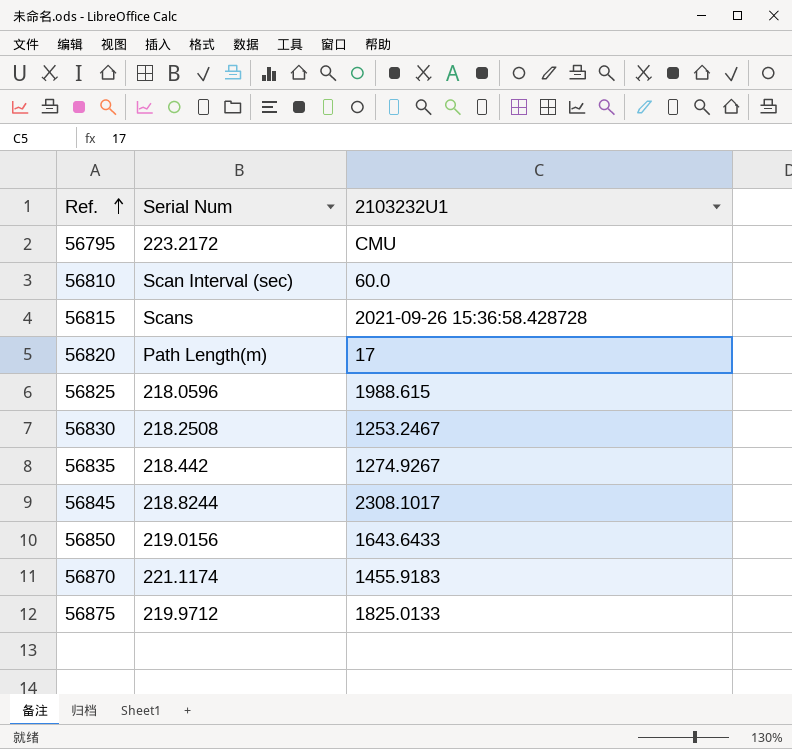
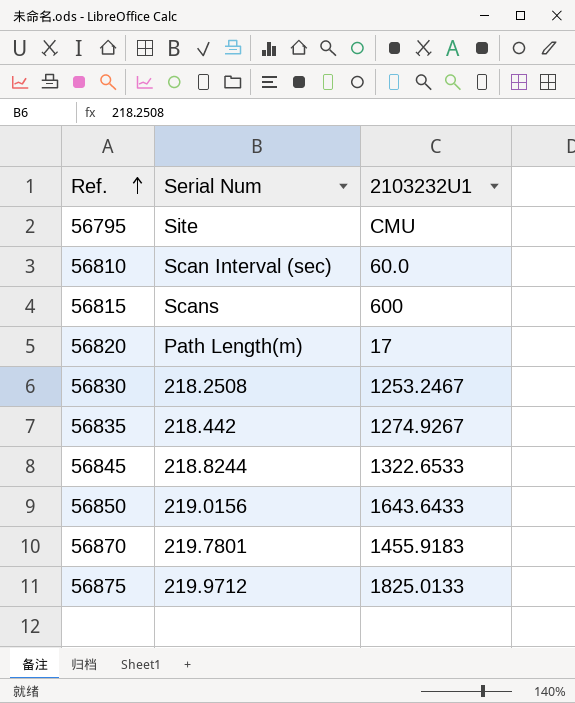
row 56825: 218.0596 | 1988.615 -> none
56795 | Serial Num: 223.2172 -> Site
56815 | 2103232U1: 2021-09-26 15:36:58.428728 -> 600
56845 | 2103232U1: 2308.1017 -> 1322.6533
56870 | Serial Num: 221.1174 -> 219.7801

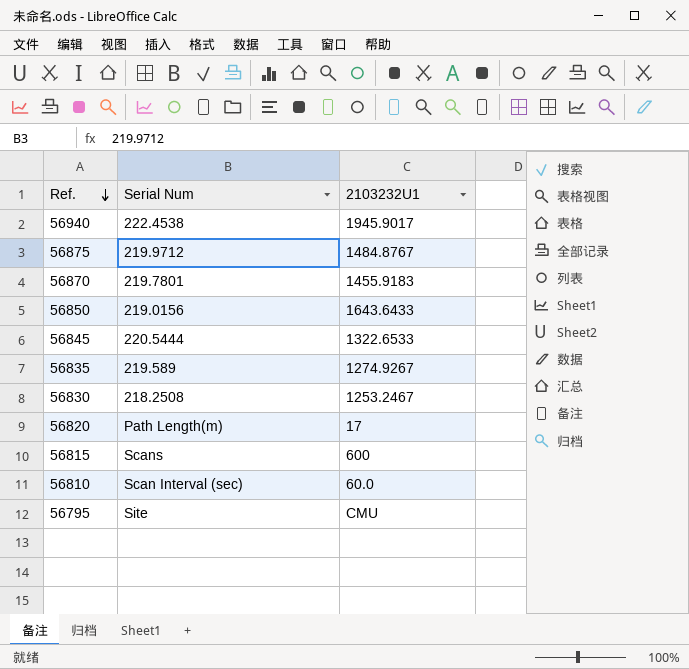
row order: Ref. ascending -> Ref. descending
row 56940: none -> 222.4538 | 1945.9017
56875 | 2103232U1: 1825.0133 -> 1484.8767
56845 | Serial Num: 218.8244 -> 220.5444
56835 | Serial Num: 218.442 -> 219.589

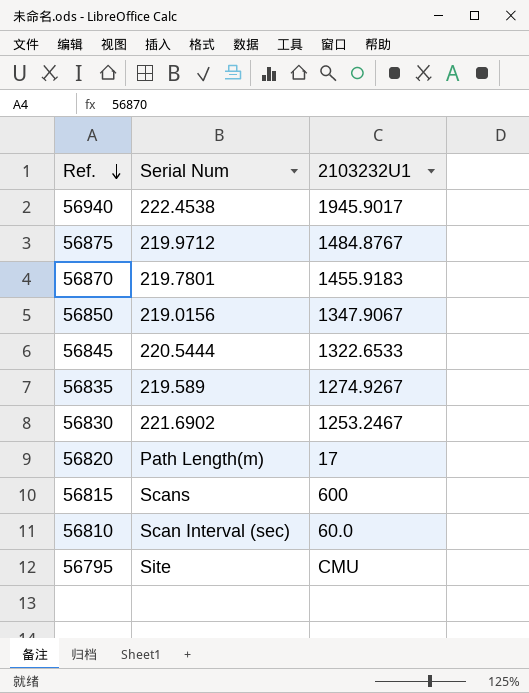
56850 | 2103232U1: 1643.6433 -> 1347.9067
56830 | Serial Num: 218.2508 -> 221.6902

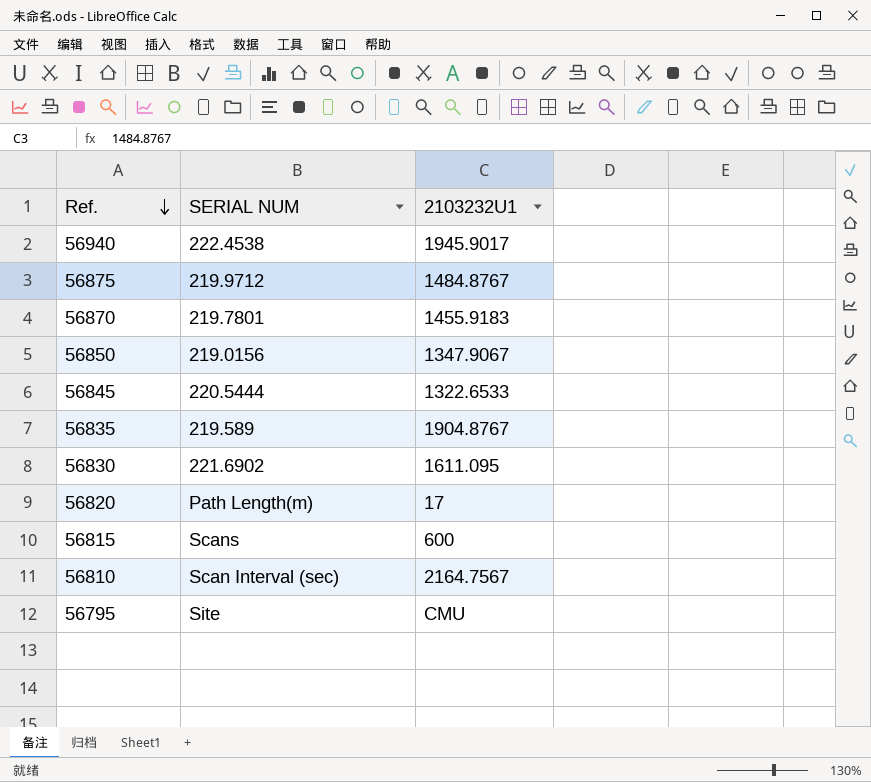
column name: Serial Num -> SERIAL NUM
56835 | 2103232U1: 1274.9267 -> 1904.8767
56830 | 2103232U1: 1253.2467 -> 1611.095
56810 | 2103232U1: 60.0 -> 2164.7567

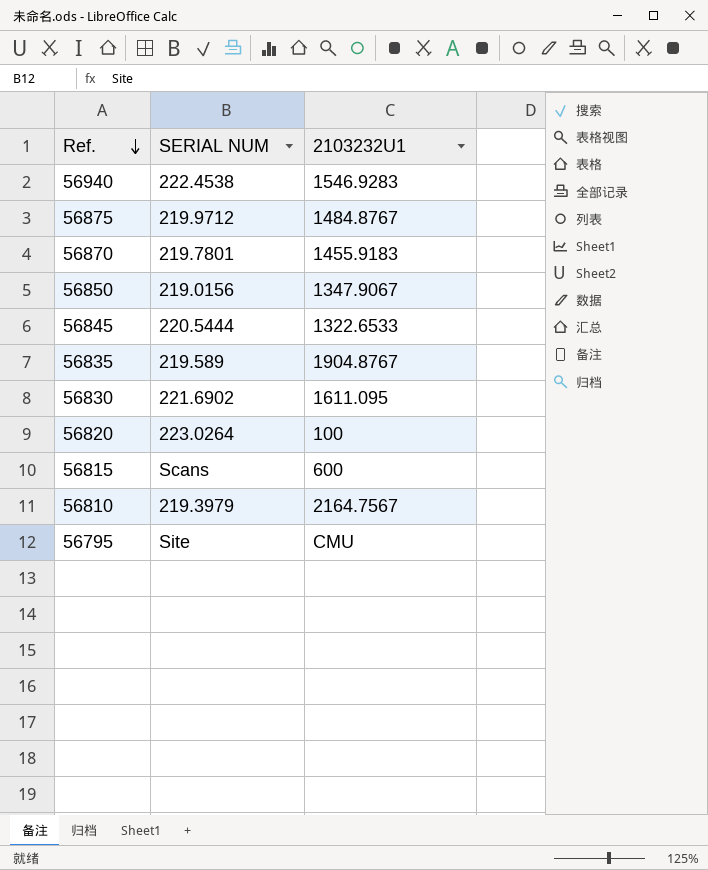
56940 | 2103232U1: 1945.9017 -> 1546.9283
56820 | SERIAL NUM: Path Length(m) -> 223.0264
56820 | 2103232U1: 17 -> 100
56810 | SERIAL NUM: Scan Interval (sec) -> 219.3979

